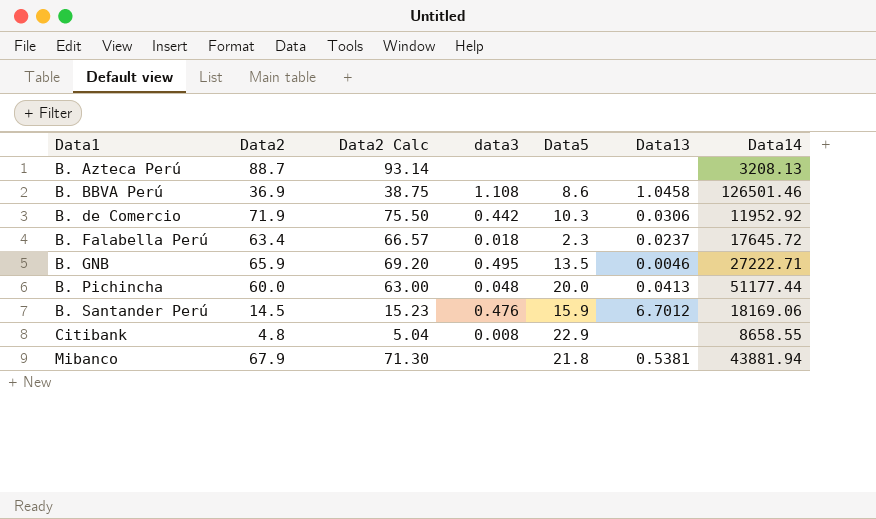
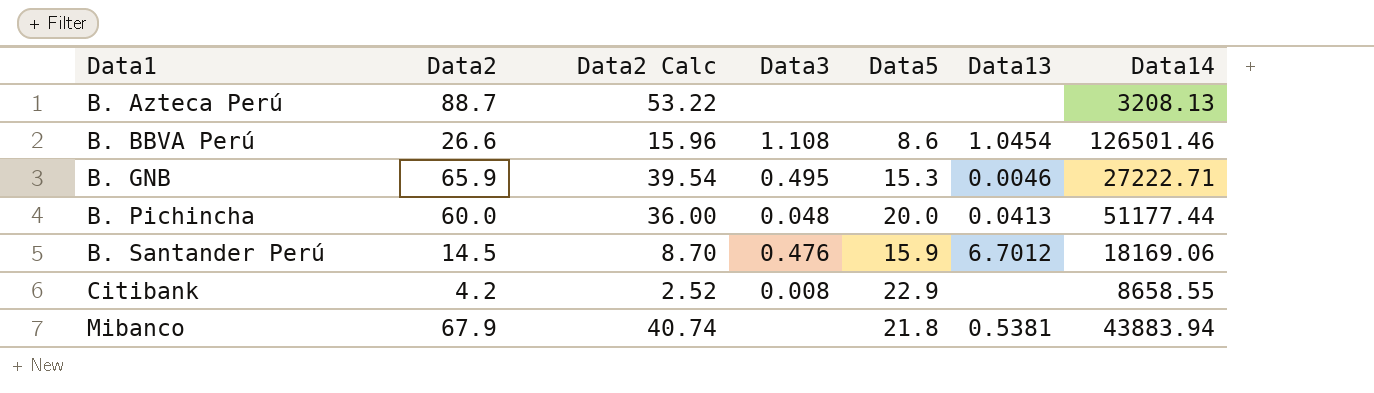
column Data2 Calc | formula: [Data2] * 1.05 -> [Data2] * 0.6
column name: data3 -> Data3
row B. de Comercio: 71.9 | 75.50 | 0.442 | 10.3 | 0.0306 | 11952.92 -> none
row B. Falabella Perú: 63.4 | 66.57 | 0.018 | 2.3 | 0.0237 | 17645.72 -> none
B. BBVA Perú | Data2: 36.9 -> 26.6
B. BBVA Perú | Data13: 1.0458 -> 1.0454
B. GNB | Data5: 13.5 -> 15.3
Citibank | Data2: 4.8 -> 4.2
Mibanco | Data14: 43881.94 -> 43883.94

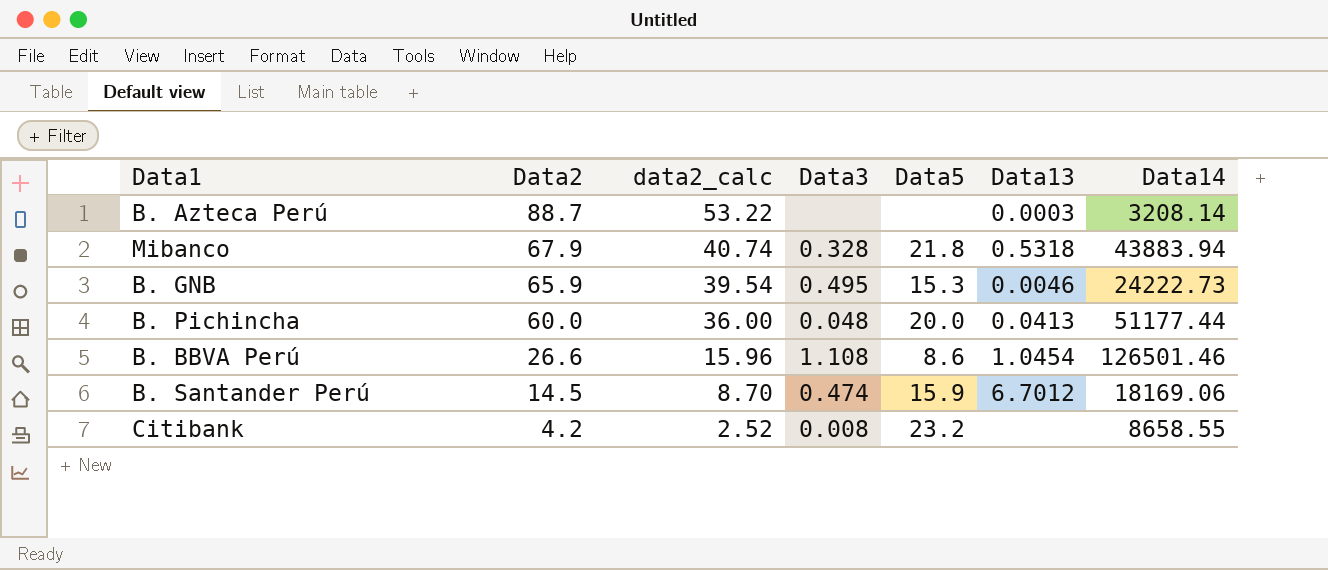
row order: Data1 ascending -> Data2 descending
column name: Data2 Calc -> data2_calc
B. Azteca Perú | Data13: none -> 0.0003
B. Azteca Perú | Data14: 3208.13 -> 3208.14
Mibanco | Data3: none -> 0.328
Mibanco | Data13: 0.5381 -> 0.5318
B. GNB | Data14: 27222.71 -> 24222.73
B. Santander Perú | Data3: 0.476 -> 0.474
Citibank | Data5: 22.9 -> 23.2

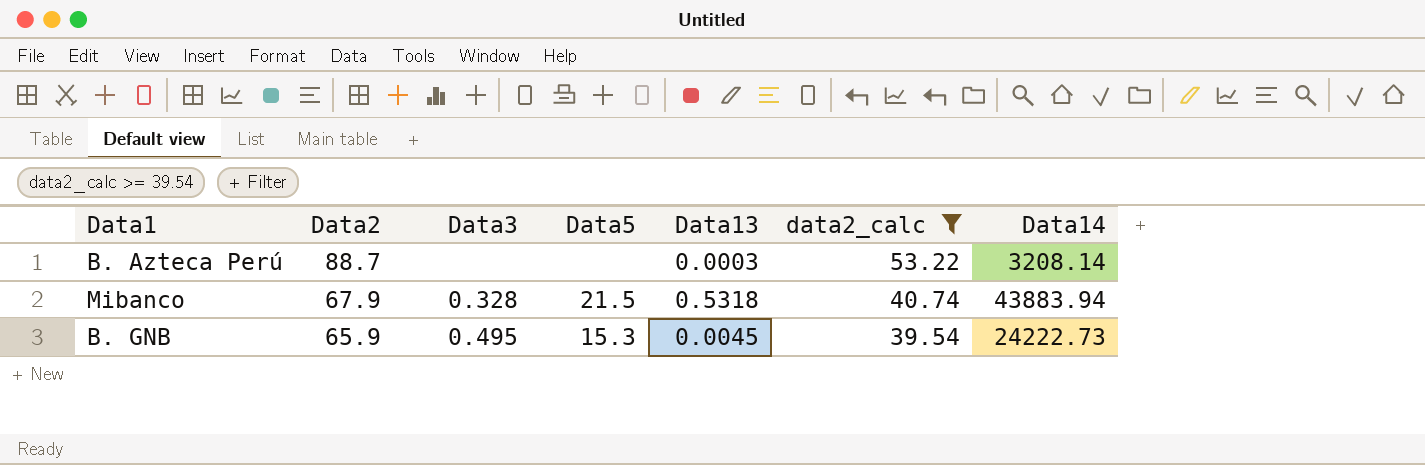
filter: none -> data2_calc >= 39.54
column data2_calc | position: 3 -> 6
Mibanco | Data5: 21.8 -> 21.5
B. GNB | Data13: 0.0046 -> 0.0045

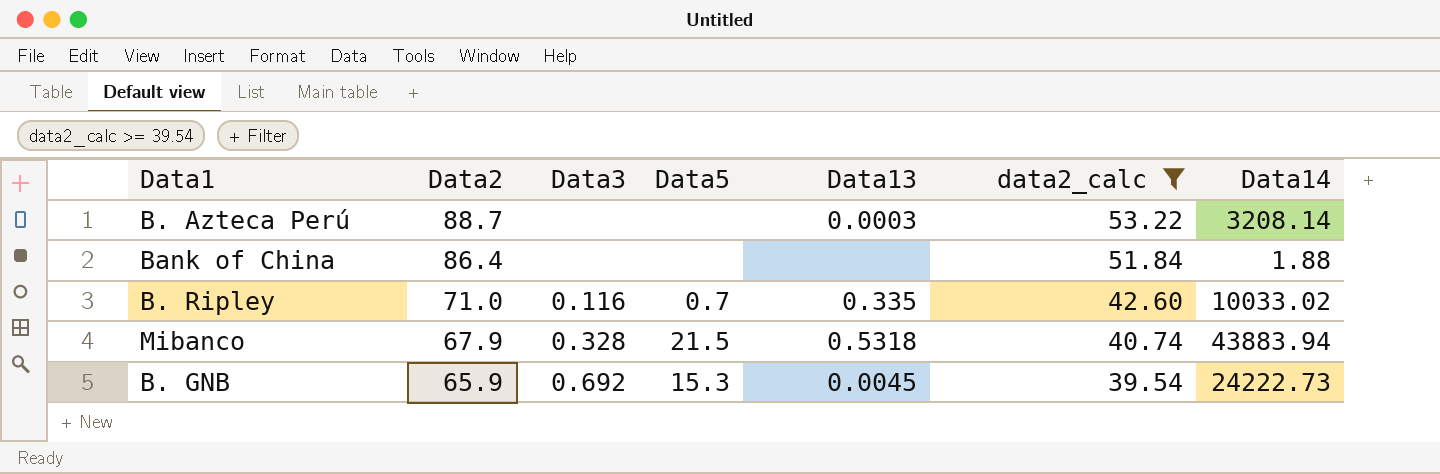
row Bank of China: none -> 86.4 | none | none | none | 51.84 | 1.88
row B. Ripley: none -> 71.0 | 0.116 | 0.7 | 0.335 | 42.60 | 10033.02
B. GNB | Data3: 0.495 -> 0.692

